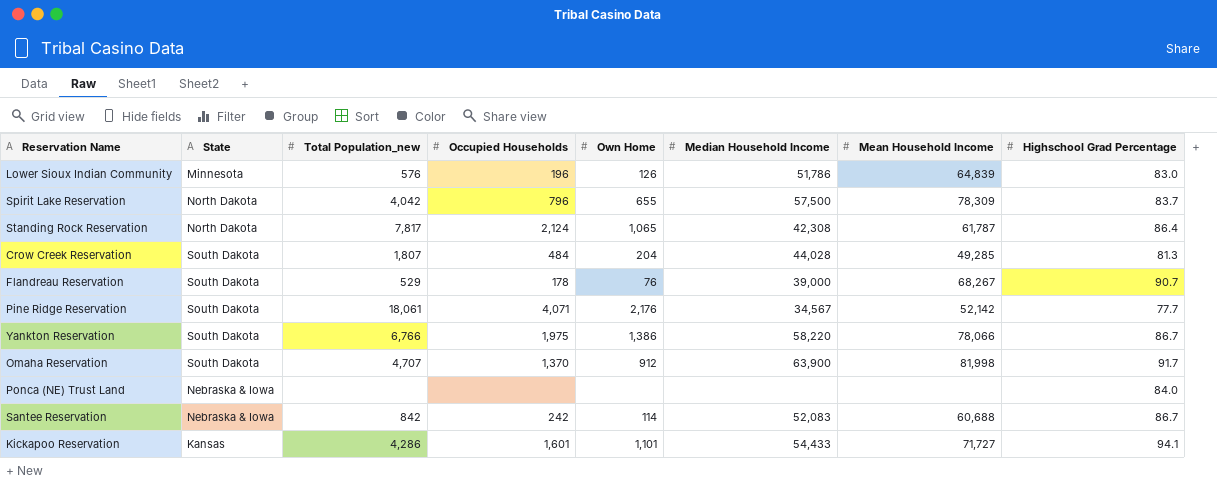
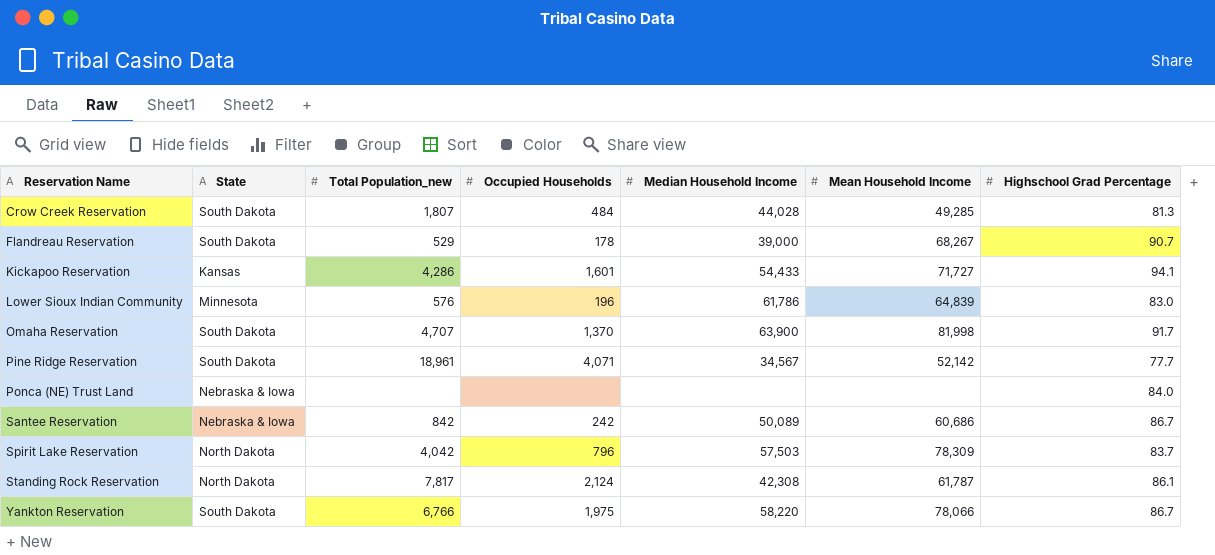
row order: none -> Reservation Name ascending
column Own Home | position: 5 -> none
Lower Sioux Indian Community | Median Household Income: 51,786 -> 61,786
Pine Ridge Reservation | Total Population_new: 18,061 -> 18,961
Santee Reservation | Median Household Income: 52,083 -> 50,089
Santee Reservation | Mean Household Income: 60,688 -> 60,686
Spirit Lake Reservation | Median Household Income: 57,500 -> 57,503
Standing Rock Reservation | Highschool Grad Percentage: 86.4 -> 86.1

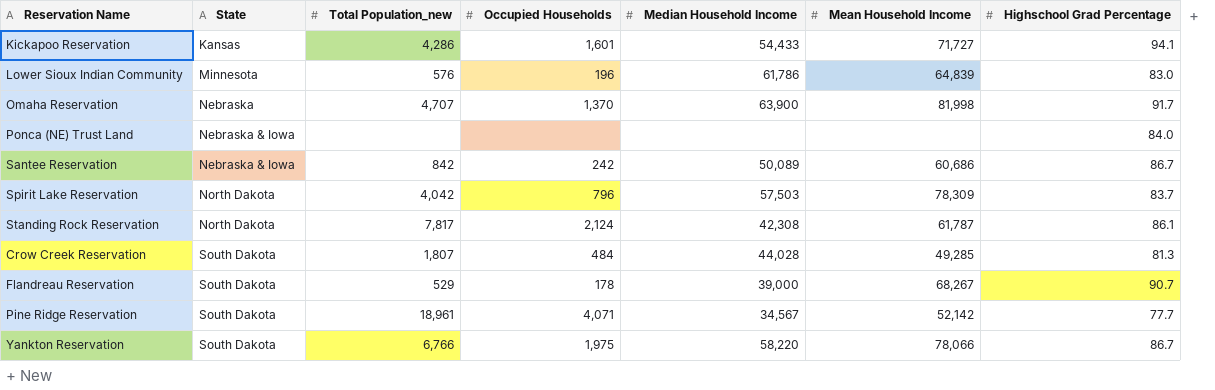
row order: Reservation Name ascending -> State ascending
Omaha Reservation | State: South Dakota -> Nebraska

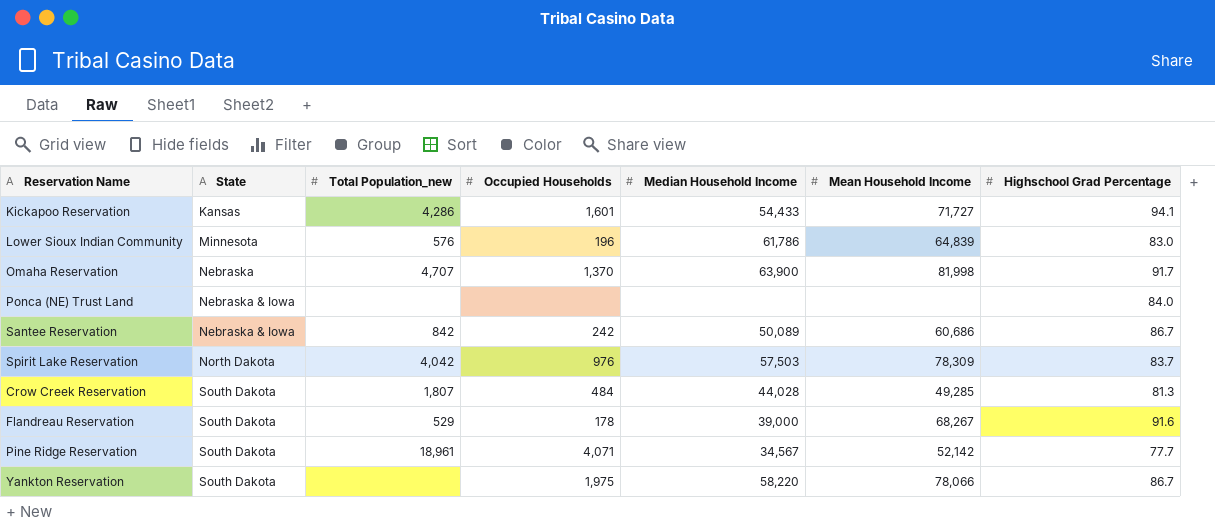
row Standing Rock Reservation: North Dakota | 7,817 | 2,124 | 42,308 | 61,787 | 86.1 -> none
Spirit Lake Reservation | Occupied Households: 796 -> 976
Flandreau Reservation | Highschool Grad Percentage: 90.7 -> 91.6
Yankton Reservation | Total Population_new: 6,766 -> none

